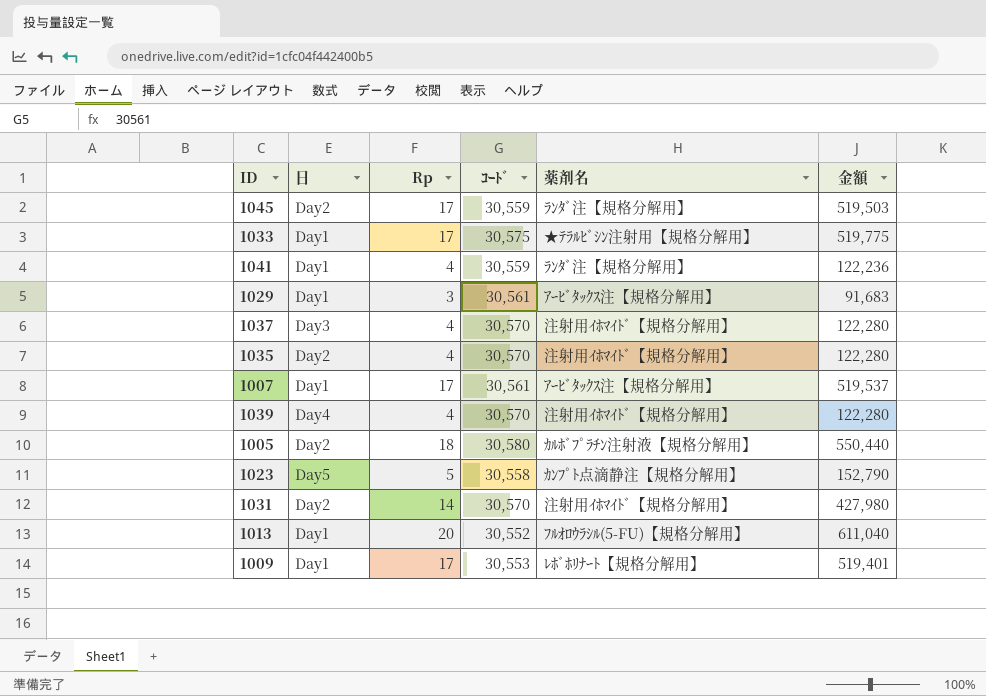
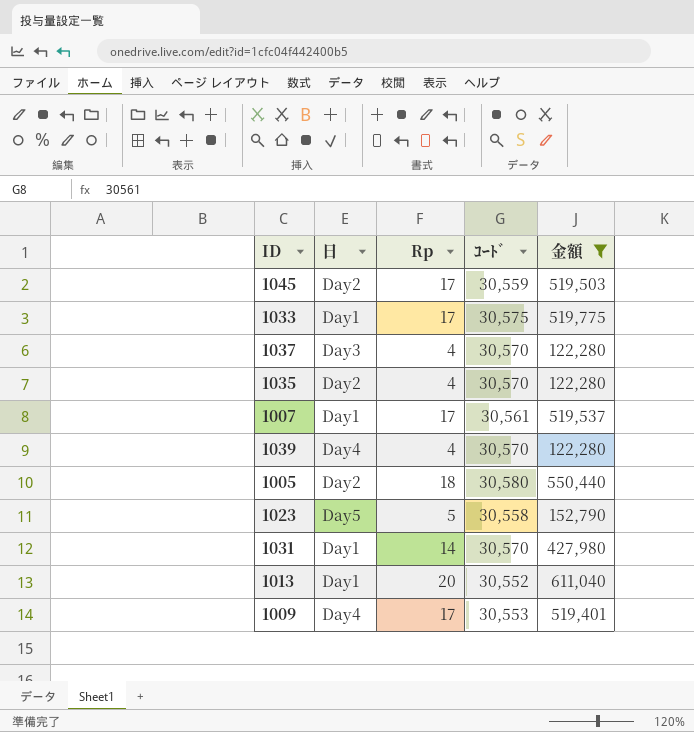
filter: none -> 金額 >= 122,280
column 薬剤名 | position: 5 -> none
1031 | 日: Day2 -> Day1
1009 | 日: Day1 -> Day4

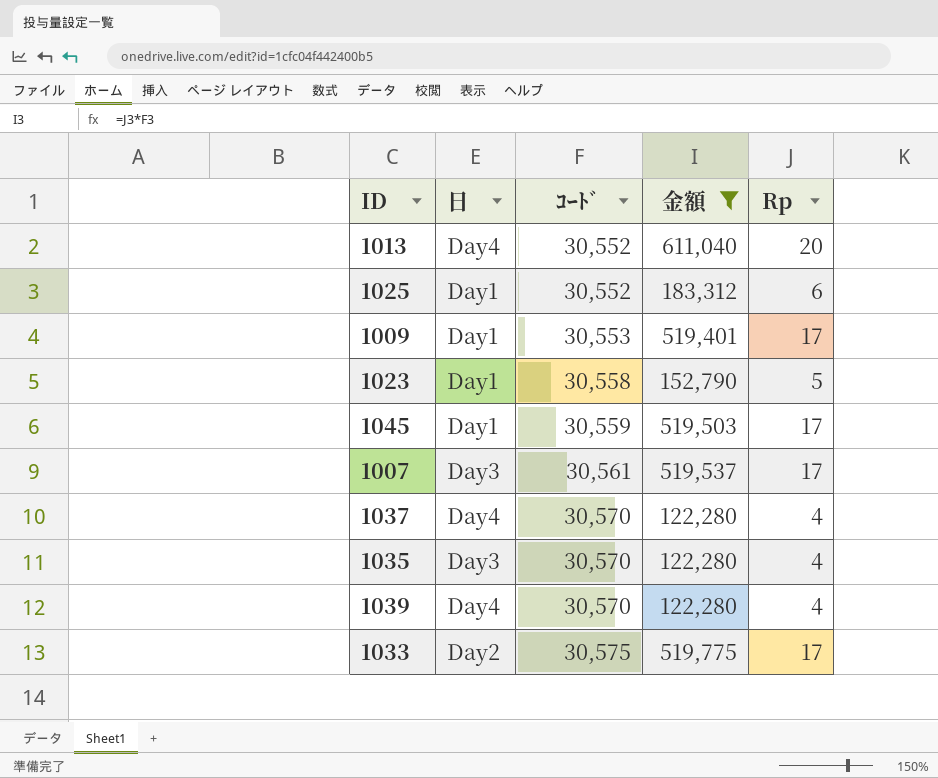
row order: none -> ｺｰﾄﾞ ascending
column Rp | position: 3 -> 5
row 1005: Day2 | 18 | 30,580 | 550,440 -> none
row 1031: Day1 | 14 | 30,570 | 427,980 -> none
1013 | 日: Day1 -> Day4
row 1025: none -> Day1 | 30,552 | 183,312 | 6
1009 | 日: Day4 -> Day1
1023 | 日: Day5 -> Day1
1045 | 日: Day2 -> Day1
1007 | 日: Day1 -> Day3
1037 | 日: Day3 -> Day4
1035 | 日: Day2 -> Day3
1033 | 日: Day1 -> Day2

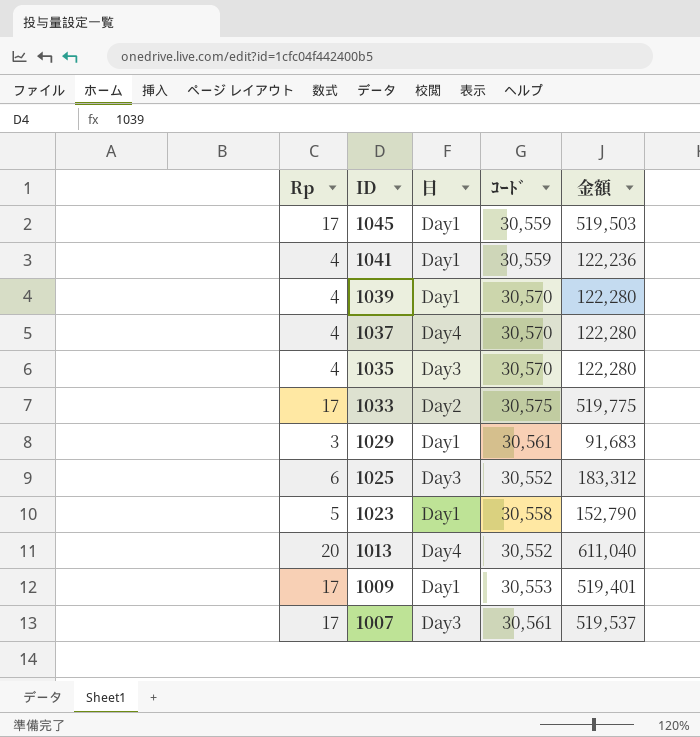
filter: 金額 >= 122,280 -> none
row order: ｺｰﾄﾞ ascending -> ID descending
column Rp | position: 5 -> 1
1039 | 日: Day4 -> Day1
1025 | 日: Day1 -> Day3

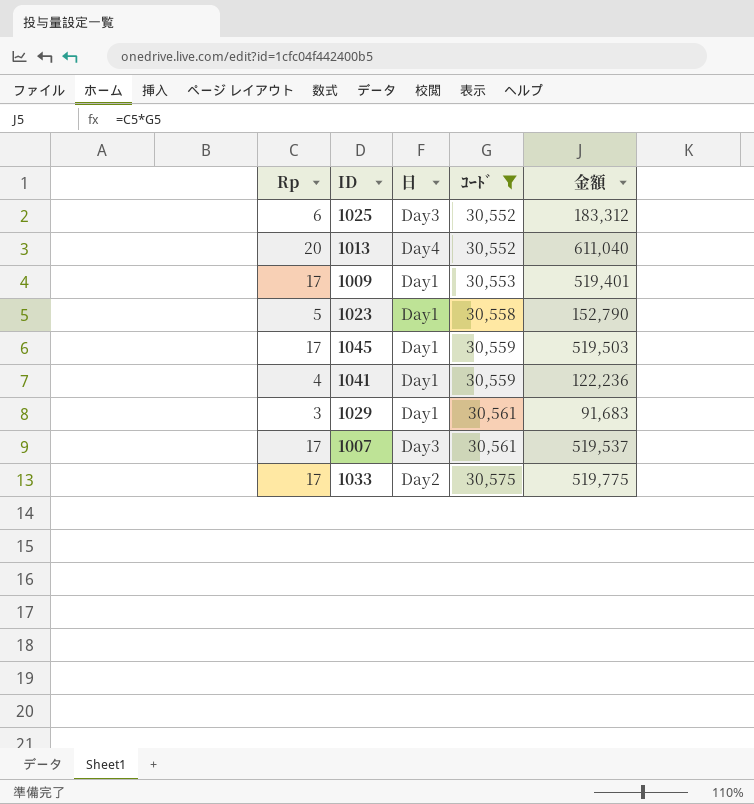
filter: none -> ｺｰﾄﾞ != 30,570
row order: ID descending -> ｺｰﾄﾞ ascending

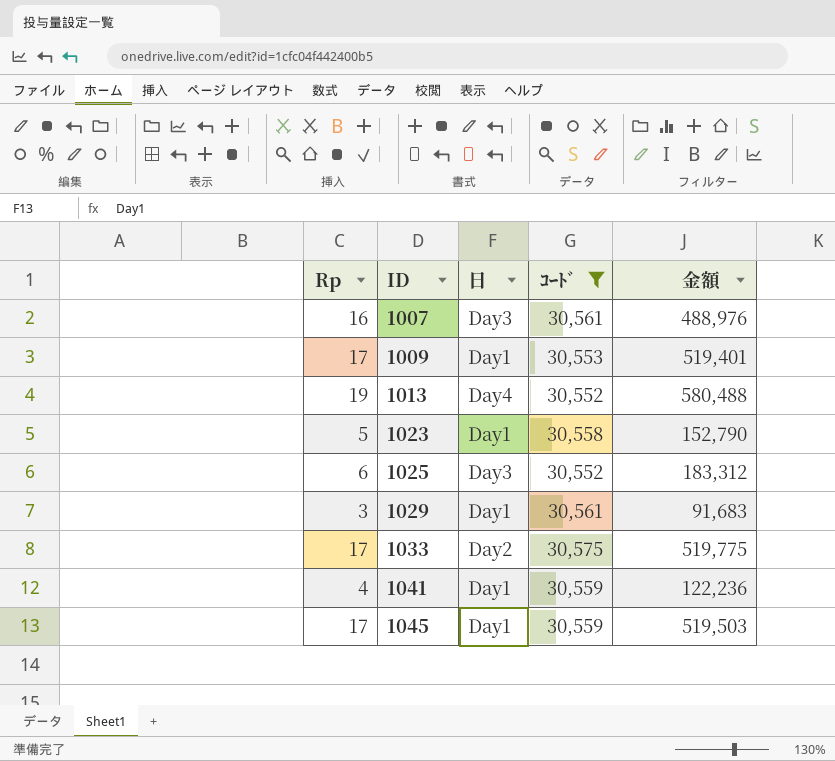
row order: ｺｰﾄﾞ ascending -> ID ascending
1007 | Rp: 17 -> 16
1007 | 金額: 519,537 -> 488,976
1013 | Rp: 20 -> 19
1013 | 金額: 611,040 -> 580,488

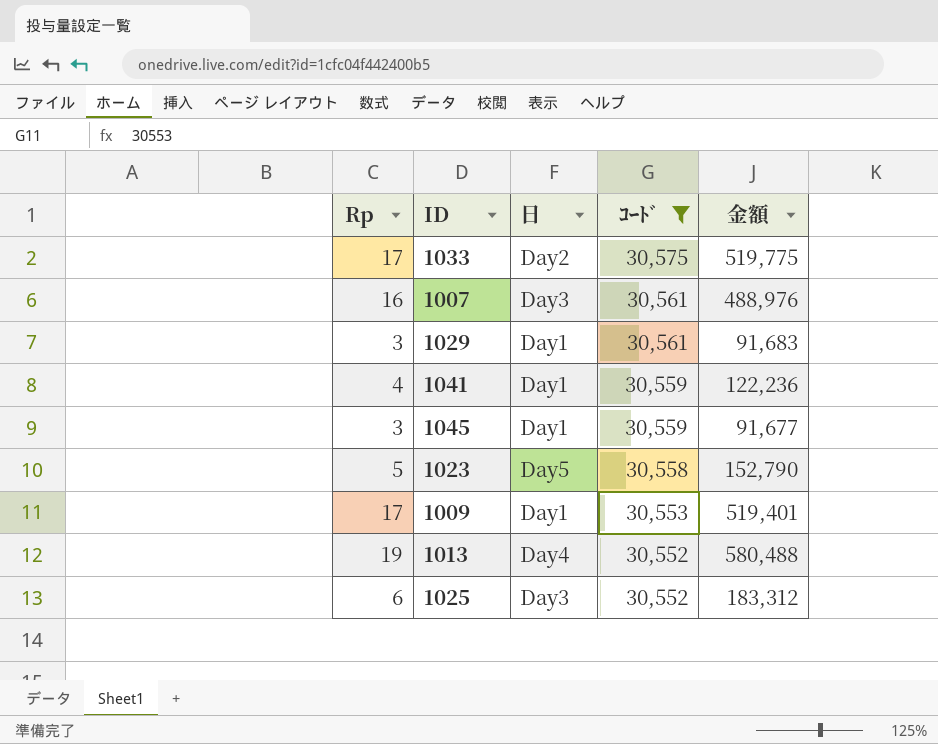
row order: ID ascending -> ｺｰﾄﾞ descending
1045 | Rp: 17 -> 3
1045 | 金額: 519,503 -> 91,677
1023 | 日: Day1 -> Day5

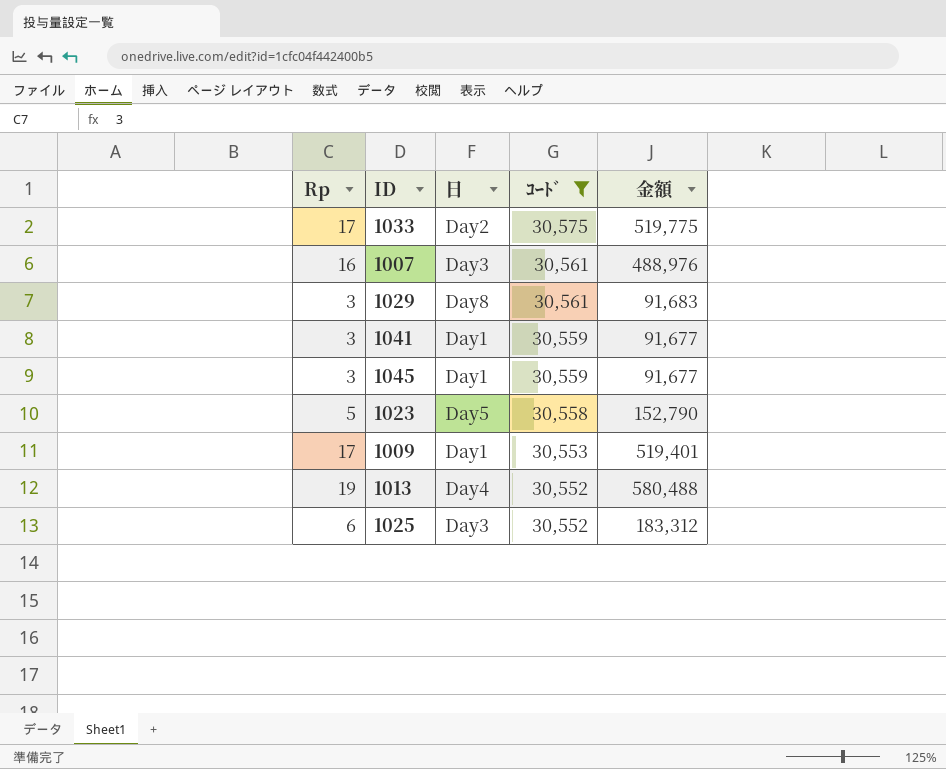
1029 | 日: Day1 -> Day8
1041 | Rp: 4 -> 3
1041 | 金額: 122,236 -> 91,677

